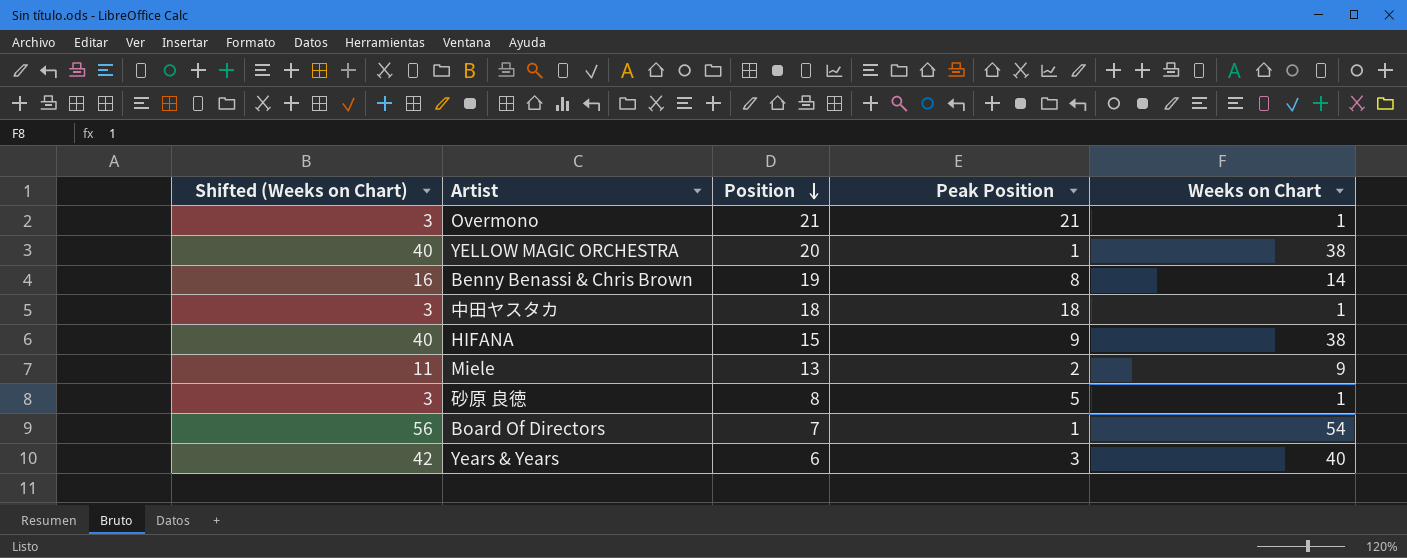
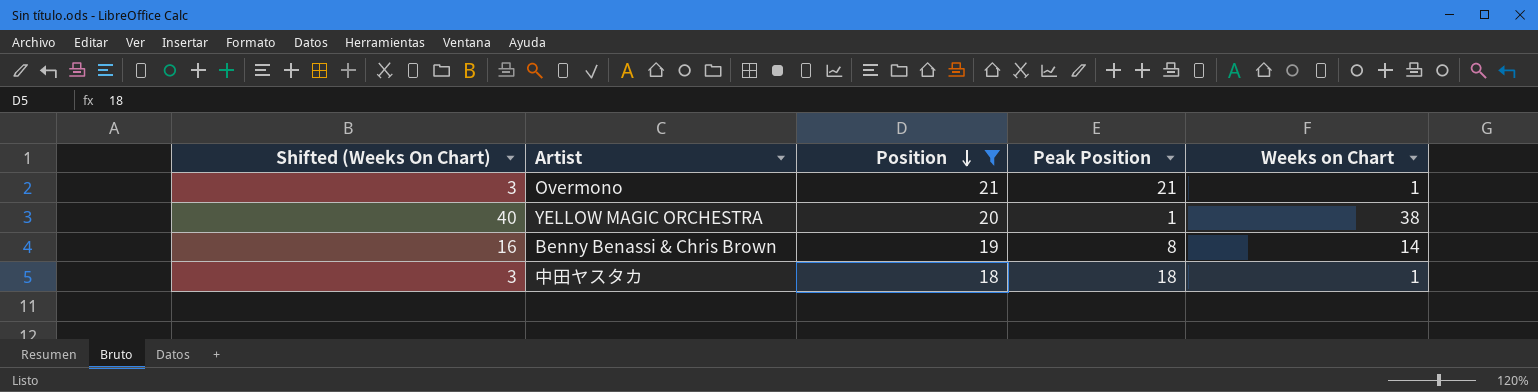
filter: none -> Position >= 18
column name: Shifted (Weeks on Chart) -> Shifted (Weeks On Chart)

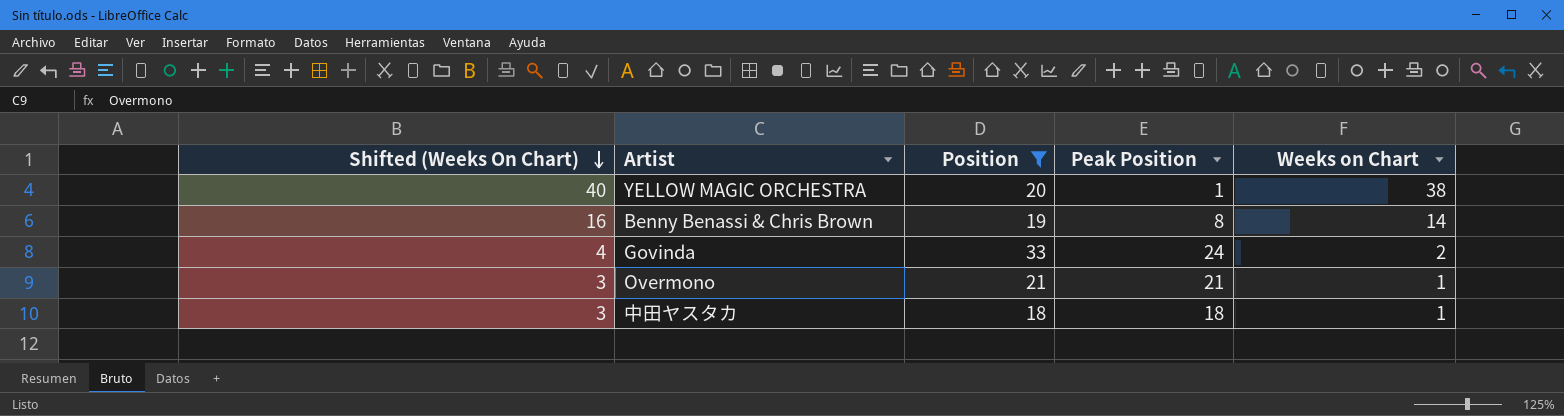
row order: Position descending -> Shifted (Weeks On Chart) descending
row Govinda: none -> 4 | 33 | 24 | 2

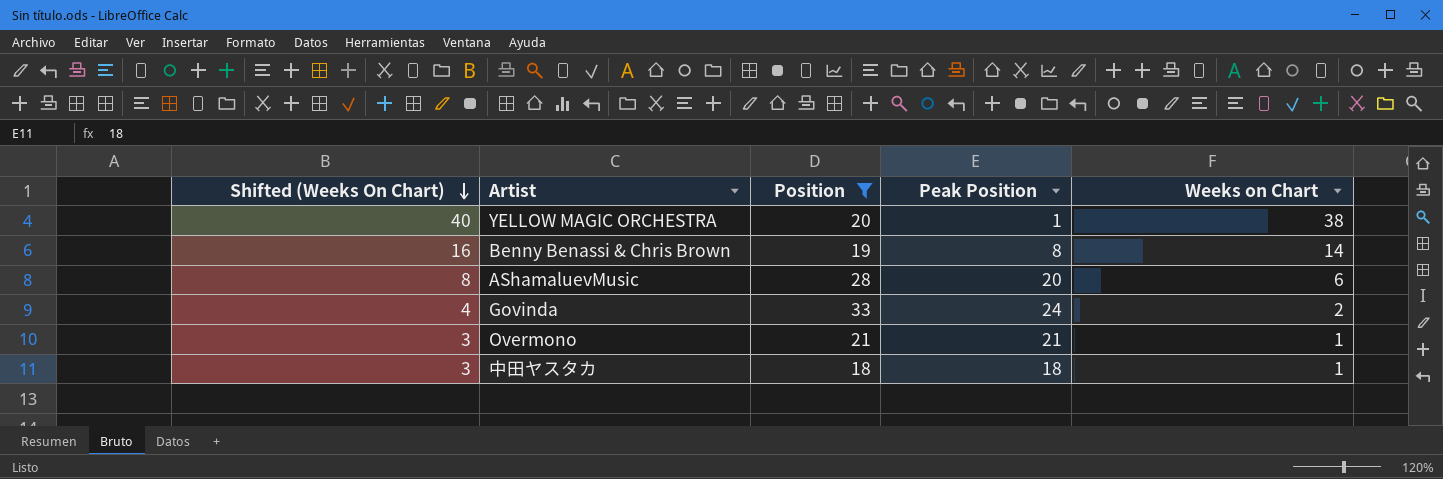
row AShamaluevMusic: none -> 8 | 28 | 20 | 6

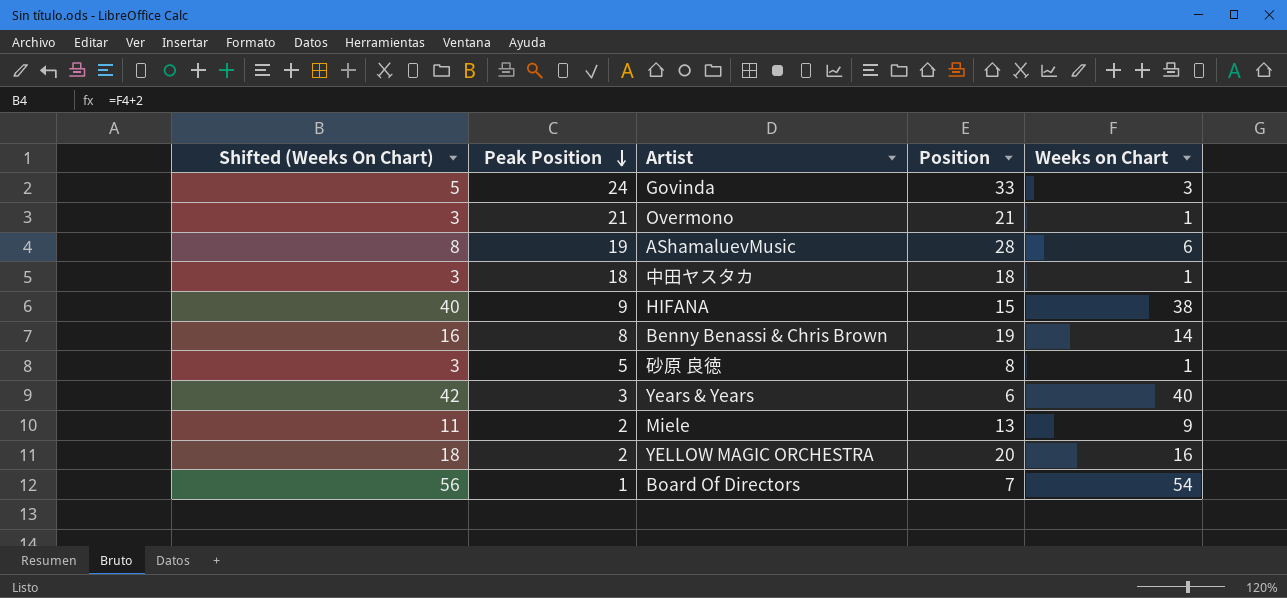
filter: Position >= 18 -> none
row order: Shifted (Weeks On Chart) descending -> Peak Position descending
column Peak Position | position: 4 -> 2
Govinda | Shifted (Weeks On Chart): 4 -> 5
Govinda | Weeks on Chart: 2 -> 3
AShamaluevMusic | Peak Position: 20 -> 19
YELLOW MAGIC ORCHESTRA | Shifted (Weeks On Chart): 40 -> 18
YELLOW MAGIC ORCHESTRA | Peak Position: 1 -> 2
YELLOW MAGIC ORCHESTRA | Weeks on Chart: 38 -> 16

